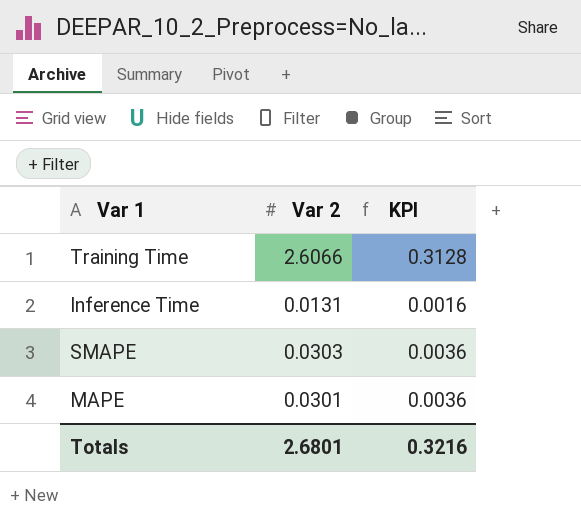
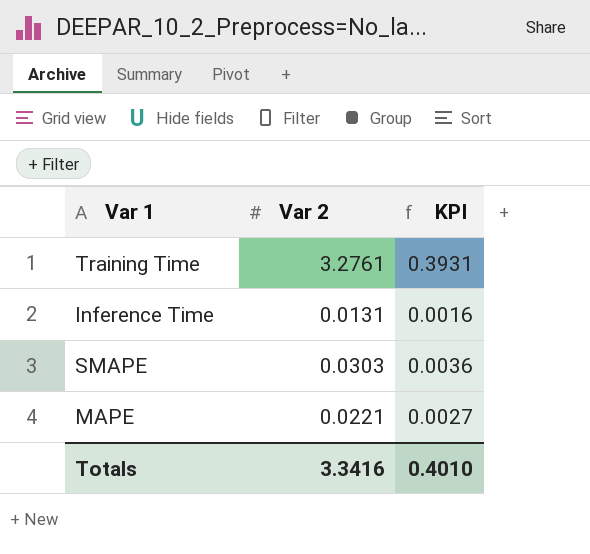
Training Time | Var 2: 2.6066 -> 3.2761
Training Time | KPI: 0.3128 -> 0.3931
MAPE | Var 2: 0.0301 -> 0.0221
MAPE | KPI: 0.0036 -> 0.0027
Totals | Var 2: 2.6801 -> 3.3416
Totals | KPI: 0.3216 -> 0.4010

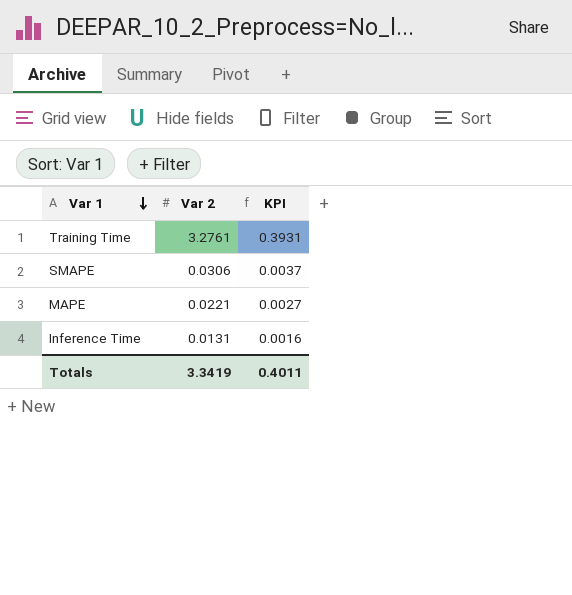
row order: none -> Var 1 descending
SMAPE | Var 2: 0.0303 -> 0.0306
SMAPE | KPI: 0.0036 -> 0.0037
Totals | Var 2: 3.3416 -> 3.3419
Totals | KPI: 0.4010 -> 0.4011

